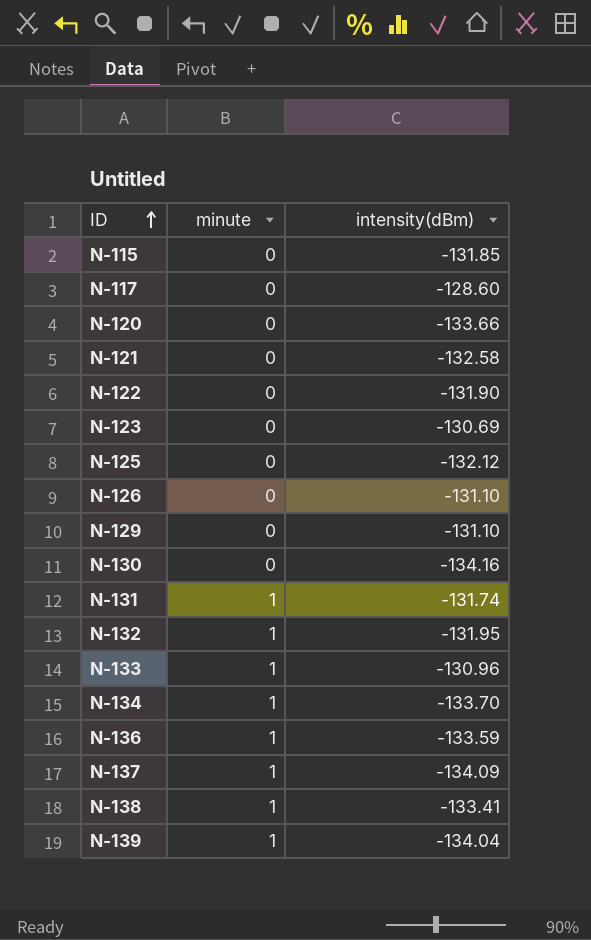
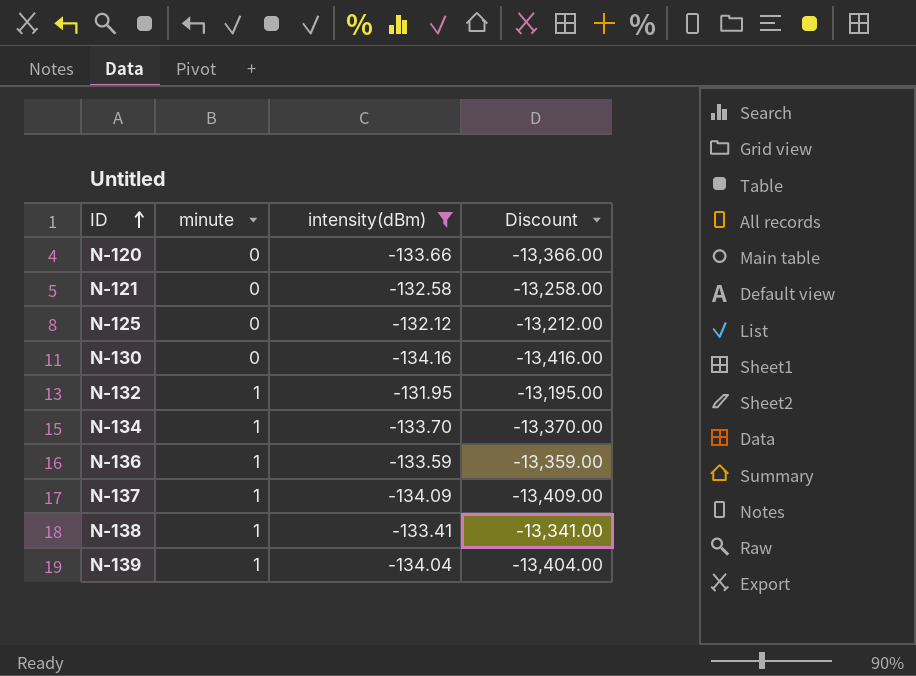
filter: none -> intensity(dBm) <= -131.95
column Discount | formula: none -> [intensity(dBm)] * 100

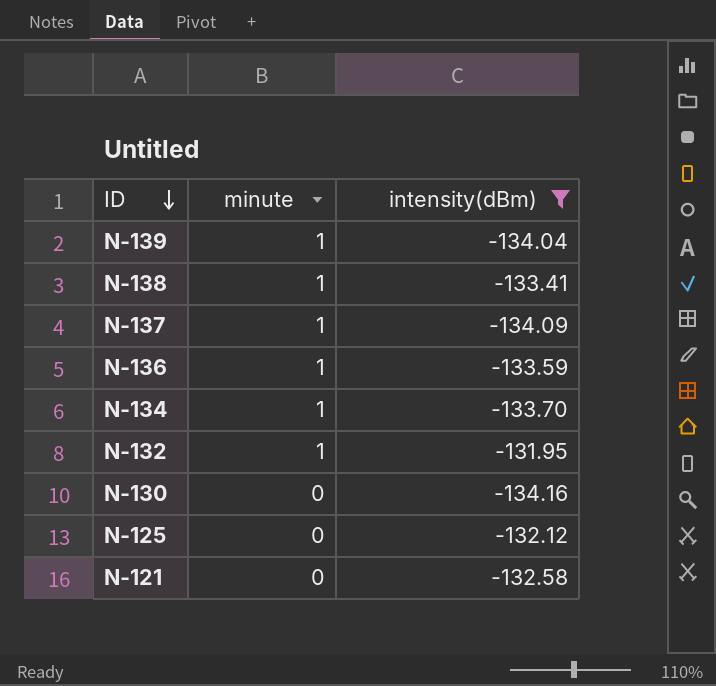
row order: ID ascending -> ID descending
column Discount | formula: [intensity(dBm)] * 100 -> none
row N-120: 0 | -133.66 | -13,366.00 -> none

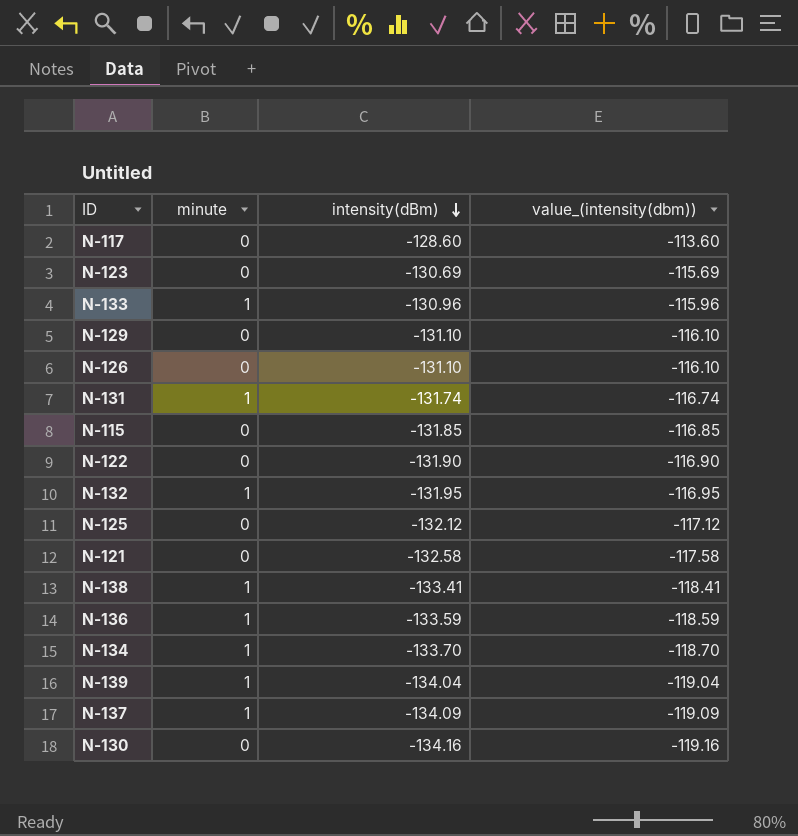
filter: intensity(dBm) <= -131.95 -> none
row order: ID descending -> intensity(dBm) descending
column value_(intensity(dbm)) | formula: none -> [intensity(dBm)] + 15

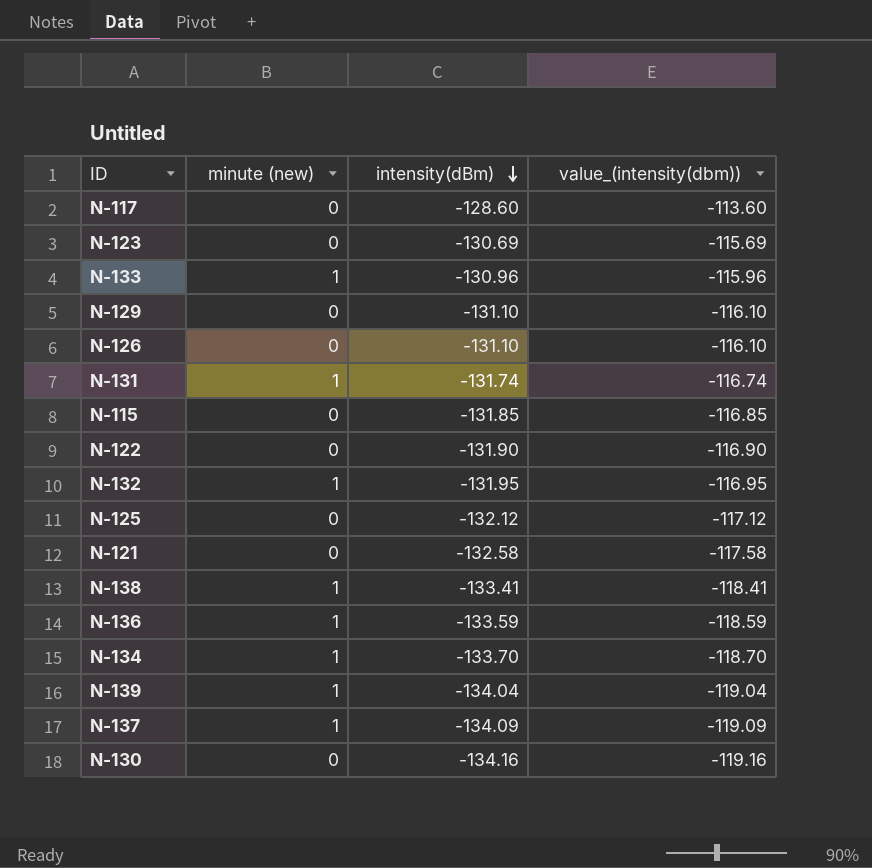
column name: minute -> minute (new)

